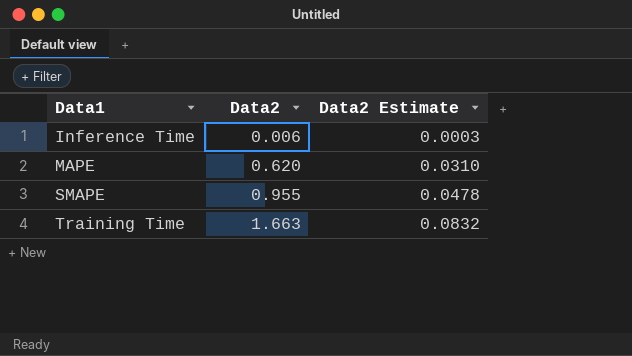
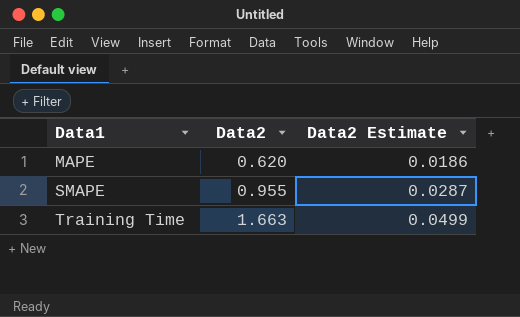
column Data2 Estimate | formula: [Data2] * 0.05 -> [Data2] * 0.03
row Inference Time: 0.006 | 0.0003 -> none

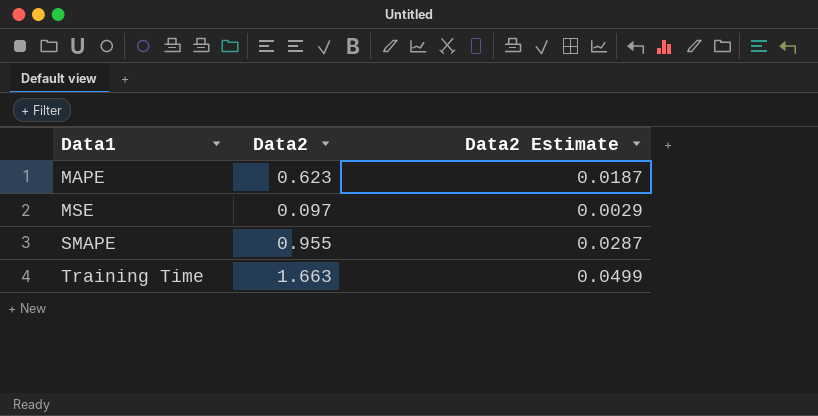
MAPE | Data2: 0.620 -> 0.623
MAPE | Data2 Estimate: 0.0186 -> 0.0187
row MSE: none -> 0.097 | 0.0029

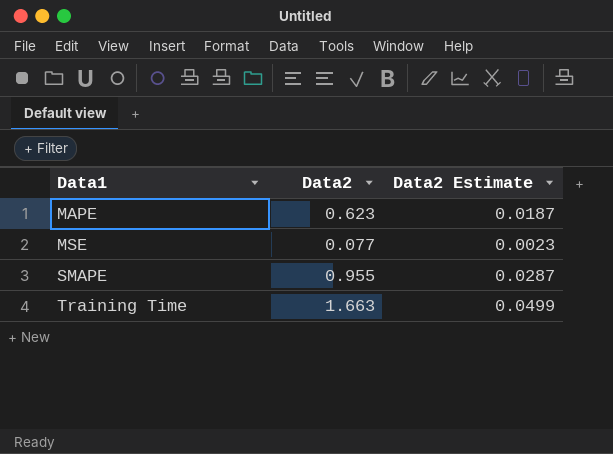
MSE | Data2: 0.097 -> 0.077
MSE | Data2 Estimate: 0.0029 -> 0.0023

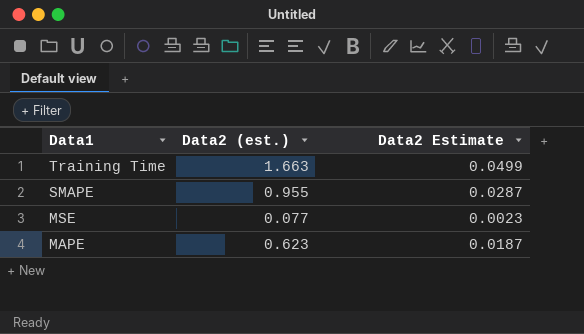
row order: Data1 ascending -> Data1 descending
column name: Data2 -> Data2 (est.)

